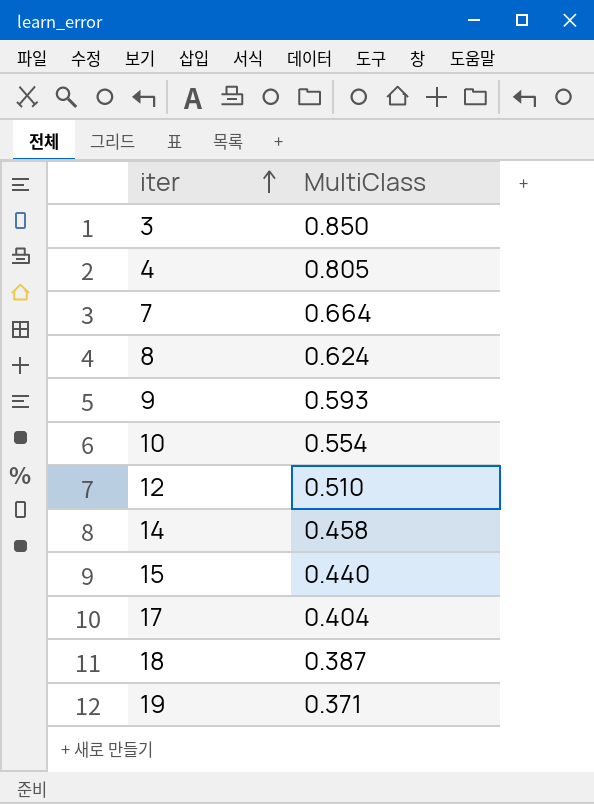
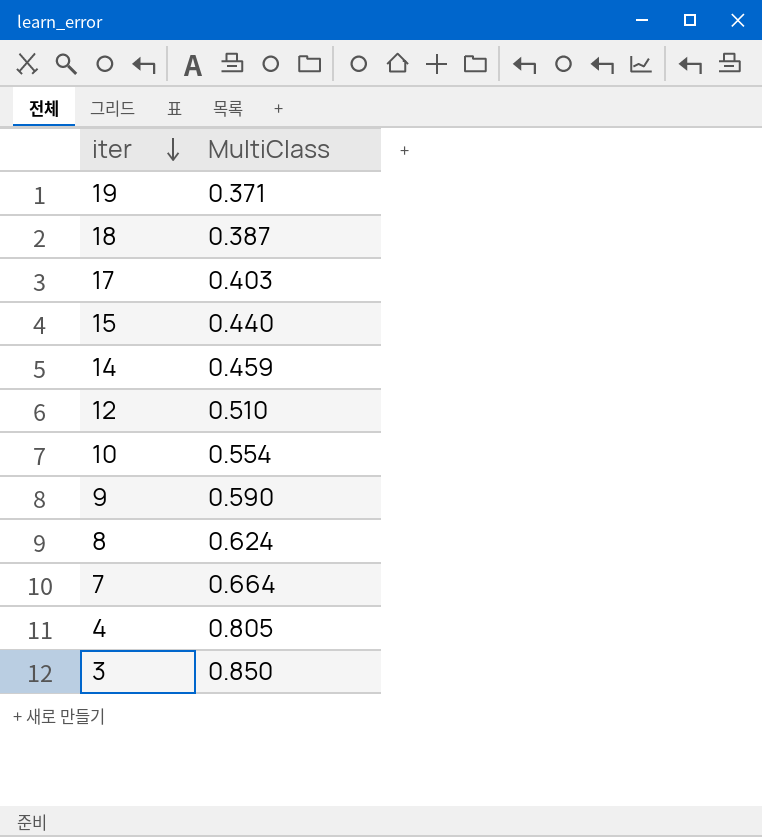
row order: iter ascending -> iter descending
17 | MultiClass: 0.404 -> 0.403
14 | MultiClass: 0.458 -> 0.459
9 | MultiClass: 0.593 -> 0.590

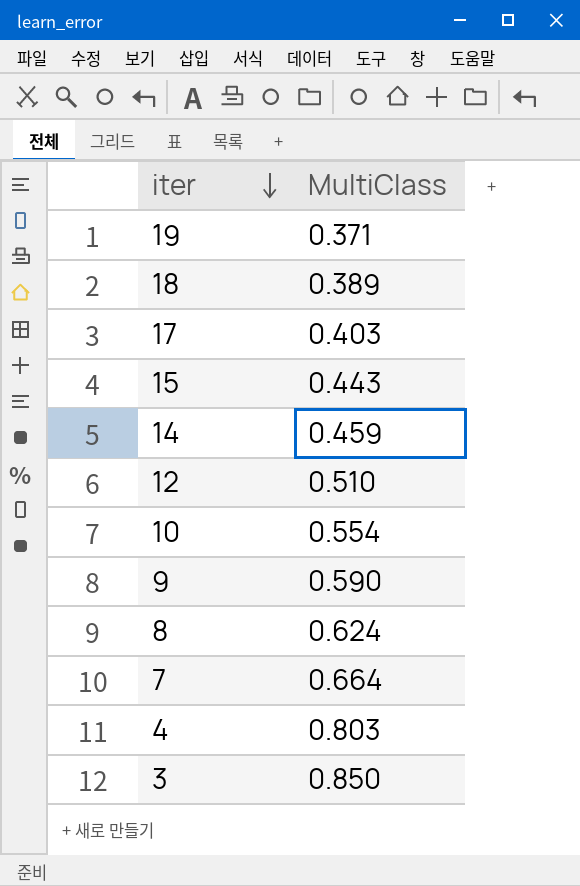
18 | MultiClass: 0.387 -> 0.389
15 | MultiClass: 0.440 -> 0.443
4 | MultiClass: 0.805 -> 0.803

